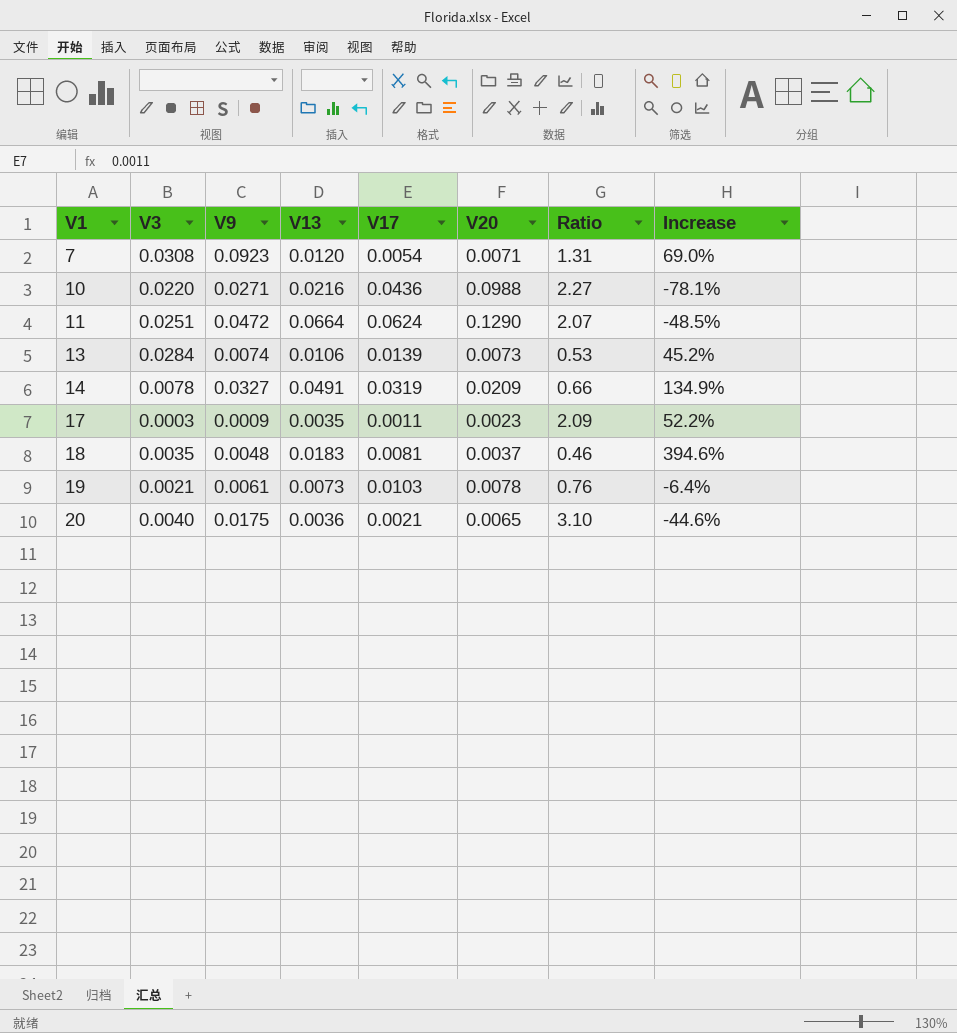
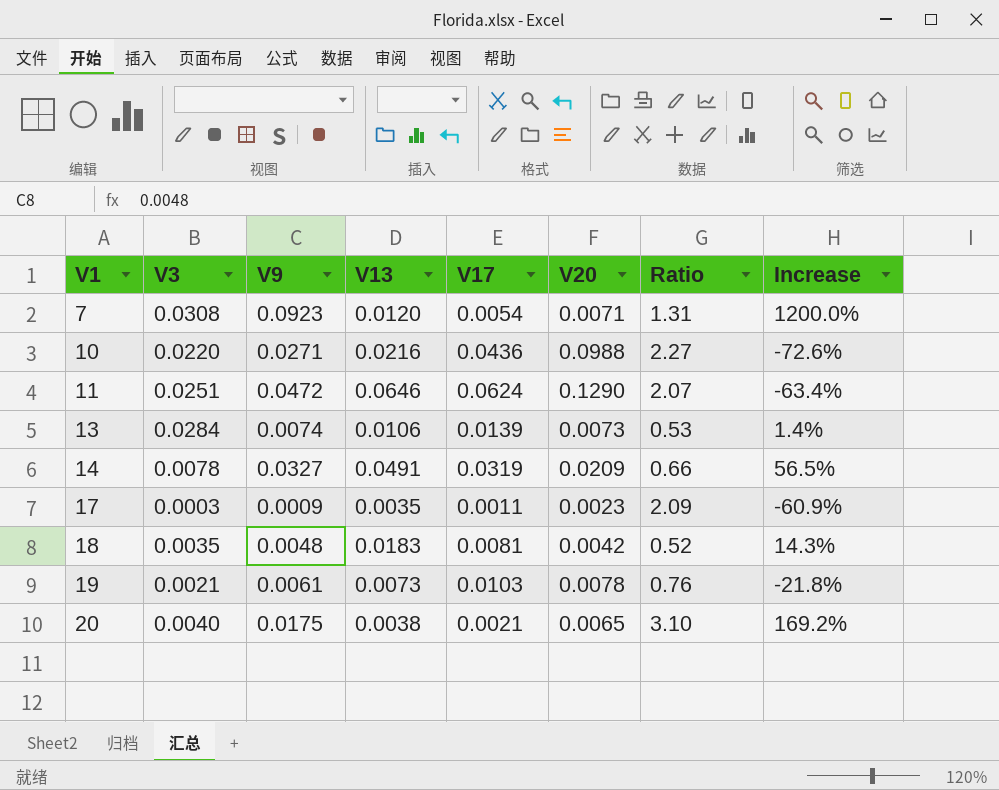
column Increase | formula: ([V13] - [V20]) / [V20] -> ([V9] - [V20]) / [V20]
11 | V13: 0.0664 -> 0.0646
18 | V20: 0.0037 -> 0.0042
18 | Ratio: 0.46 -> 0.52
20 | V13: 0.0036 -> 0.0038

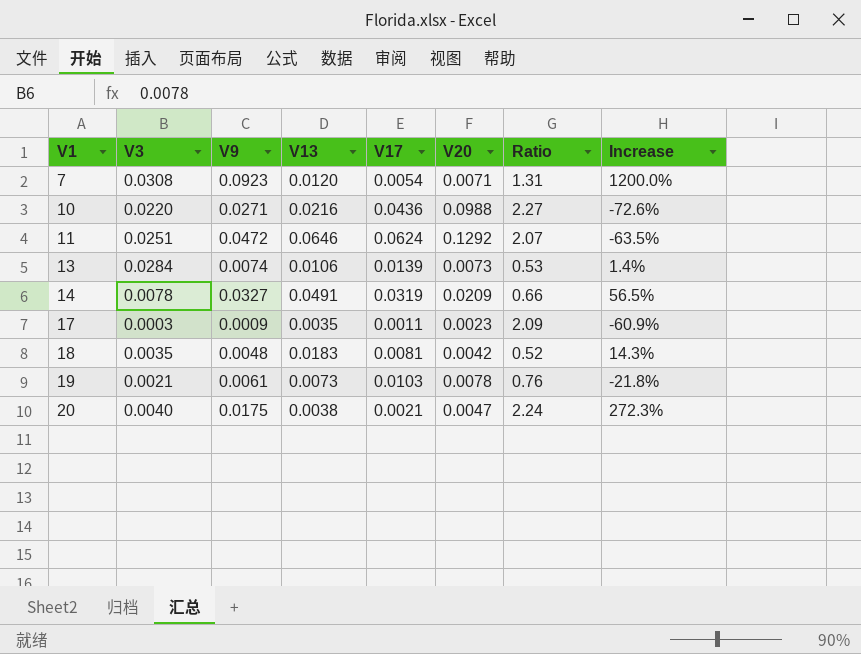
11 | V20: 0.1290 -> 0.1292
11 | Increase: -63.4% -> -63.5%
20 | V20: 0.0065 -> 0.0047
20 | Ratio: 3.10 -> 2.24
20 | Increase: 169.2% -> 272.3%

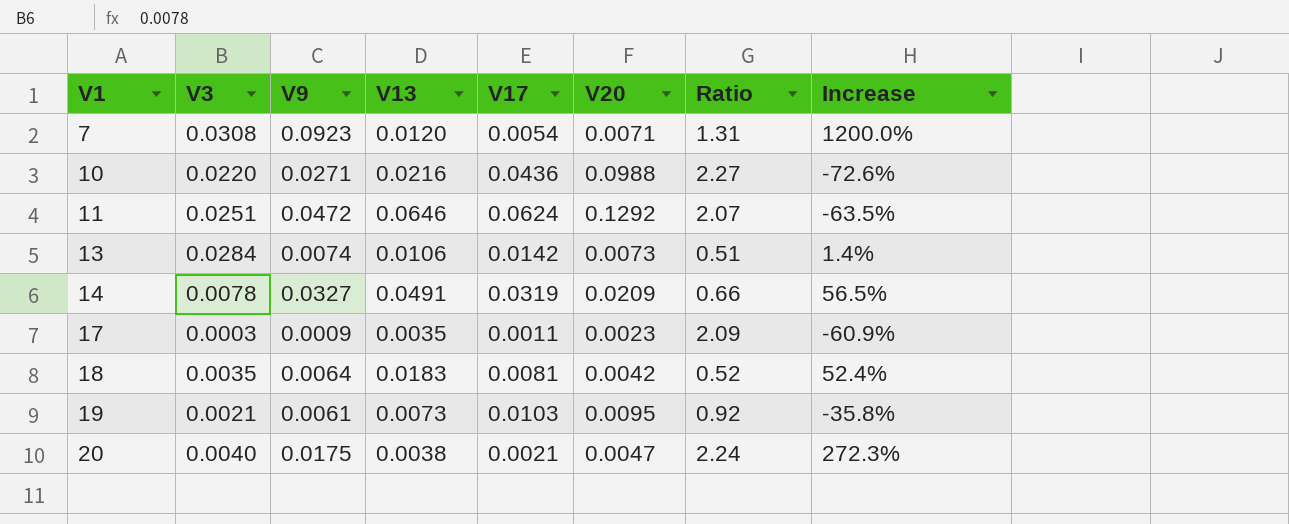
13 | V17: 0.0139 -> 0.0142
13 | Ratio: 0.53 -> 0.51
18 | V9: 0.0048 -> 0.0064
18 | Increase: 14.3% -> 52.4%
19 | V20: 0.0078 -> 0.0095
19 | Ratio: 0.76 -> 0.92
19 | Increase: -21.8% -> -35.8%

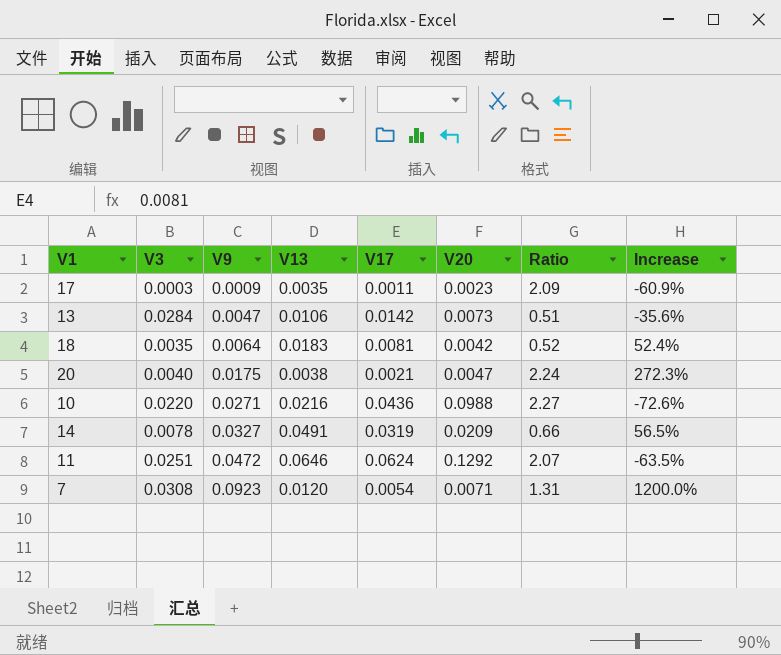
row order: V1 ascending -> V9 ascending
row 19: 0.0021 | 0.0061 | 0.0073 | 0.0103 | 0.0095 | 0.92 | -35.8% -> none
13 | V9: 0.0074 -> 0.0047
13 | Increase: 1.4% -> -35.6%

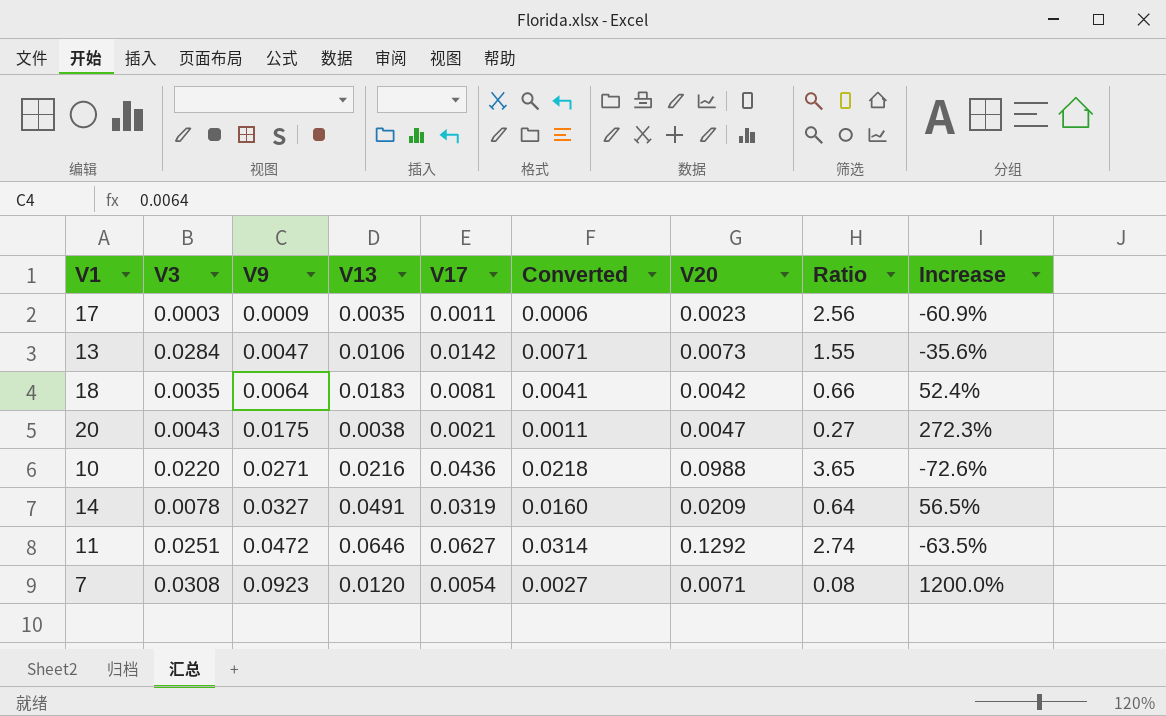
column Converted | formula: none -> [V17] * 0.5
column Ratio | formula: [V20] / [V17] -> [V20] / [V9]
20 | V3: 0.0040 -> 0.0043
11 | V17: 0.0624 -> 0.0627

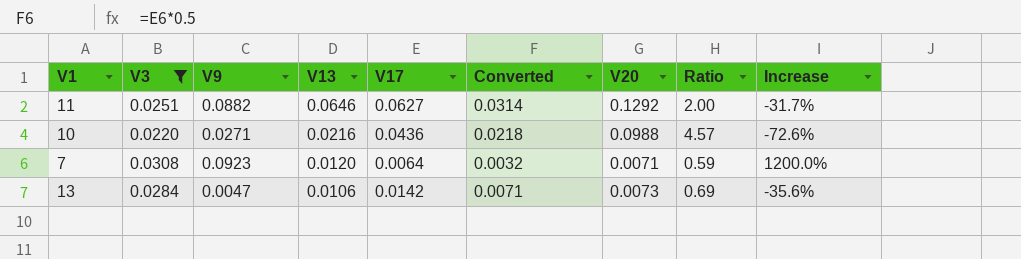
filter: none -> V3 >= 0.0220
row order: V9 ascending -> V13 descending
column Ratio | formula: [V20] / [V9] -> [V20] / [V13]
11 | V9: 0.0472 -> 0.0882
11 | Increase: -63.5% -> -31.7%
7 | V17: 0.0054 -> 0.0064
7 | Converted: 0.0027 -> 0.0032

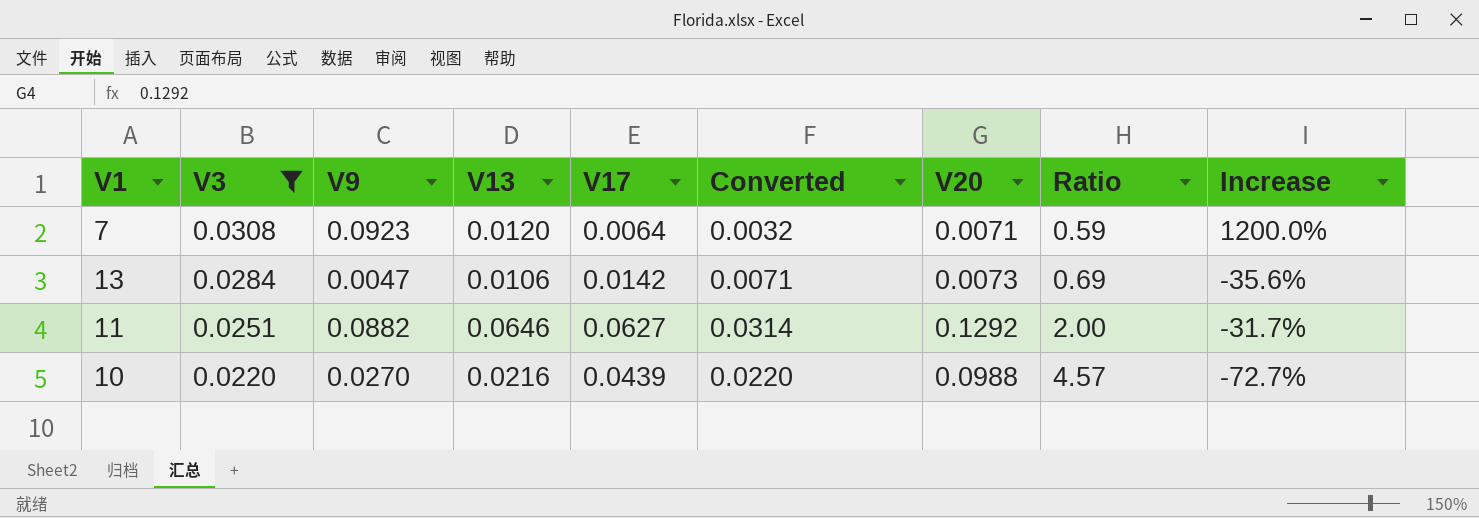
row order: V13 descending -> V3 descending
10 | V9: 0.0271 -> 0.0270
10 | V17: 0.0436 -> 0.0439
10 | Converted: 0.0218 -> 0.0220
10 | Increase: -72.6% -> -72.7%

